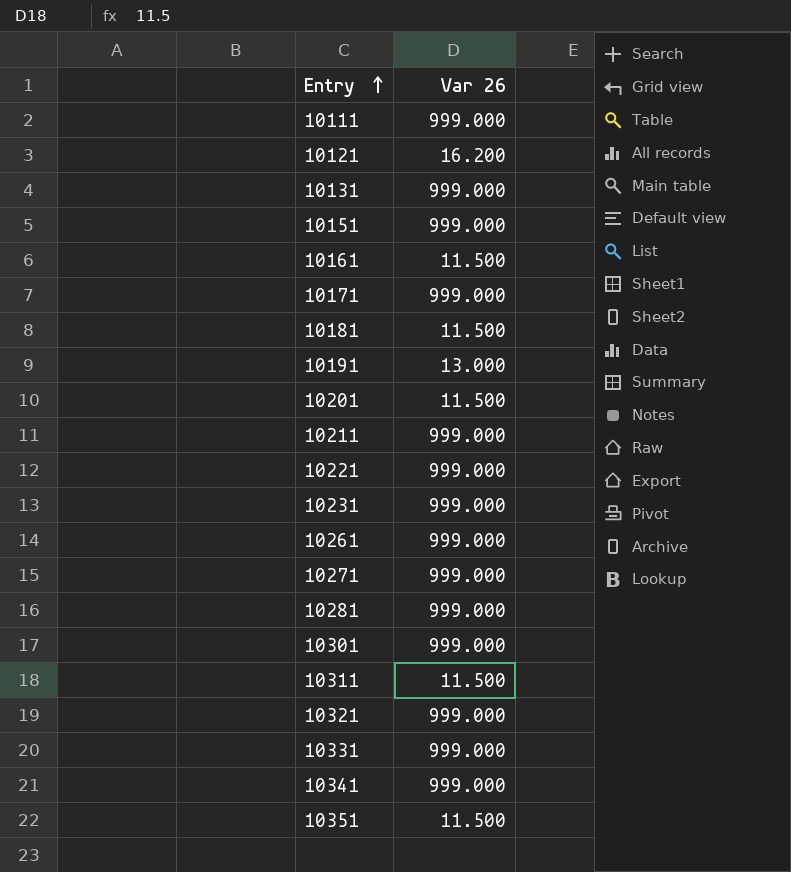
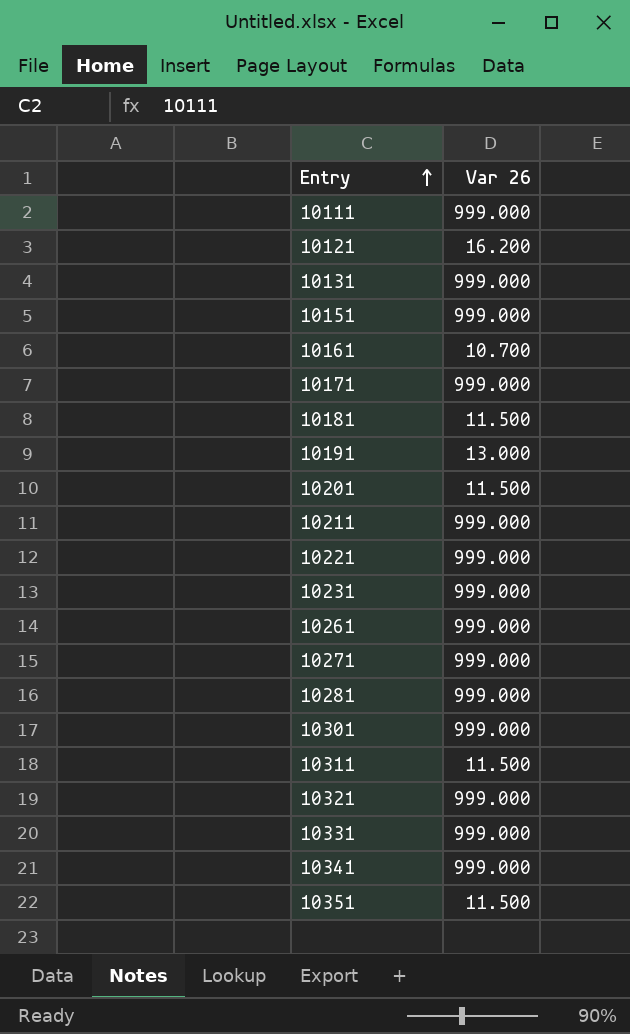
10161 | Var 26: 11.500 -> 10.700

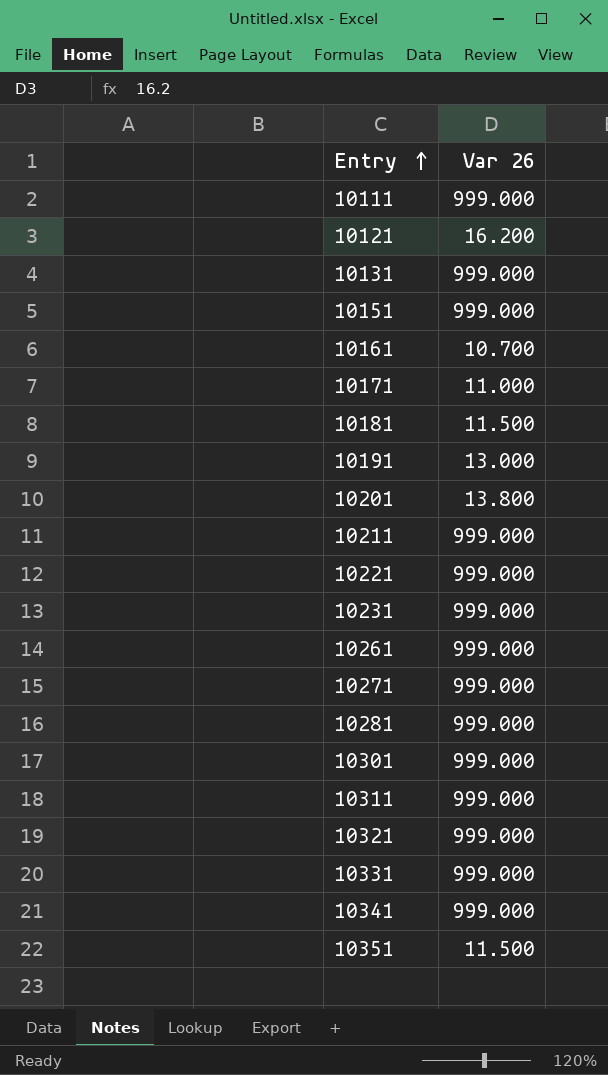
10171 | Var 26: 999.000 -> 11.000
10201 | Var 26: 11.500 -> 13.800
10311 | Var 26: 11.500 -> 999.000

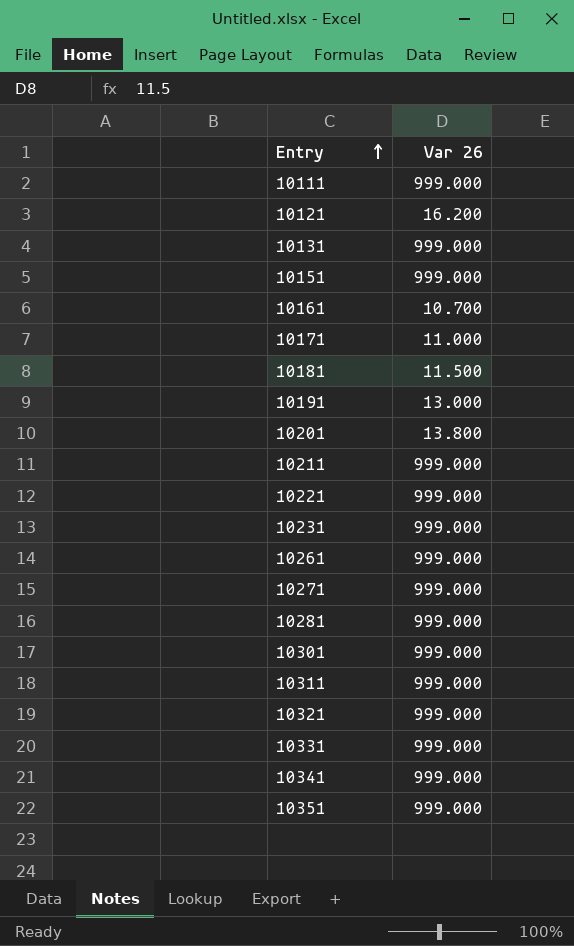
10351 | Var 26: 11.500 -> 999.000

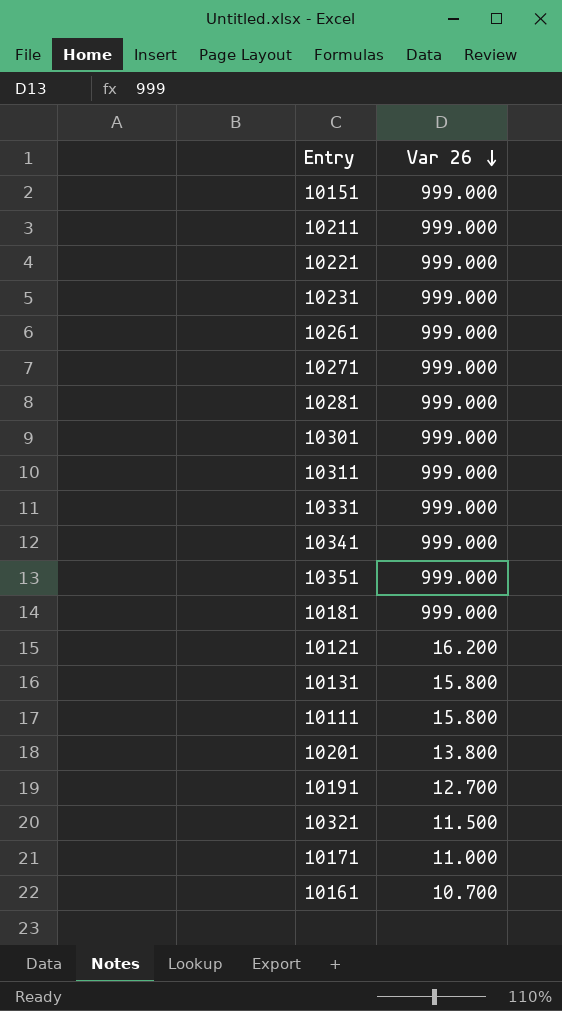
row order: Entry ascending -> Var 26 descending
10181 | Var 26: 11.500 -> 999.000
10131 | Var 26: 999.000 -> 15.800
10111 | Var 26: 999.000 -> 15.800
10191 | Var 26: 13.000 -> 12.700
10321 | Var 26: 999.000 -> 11.500

